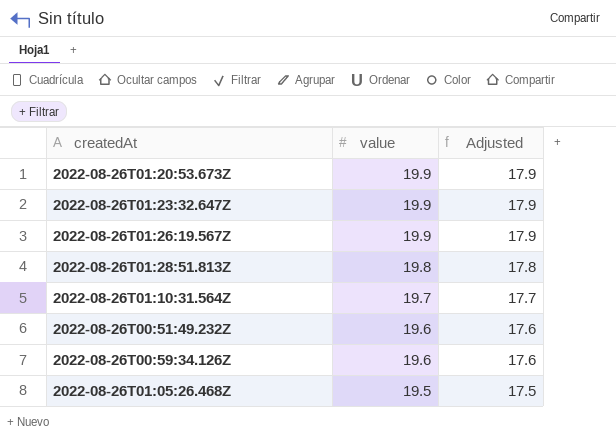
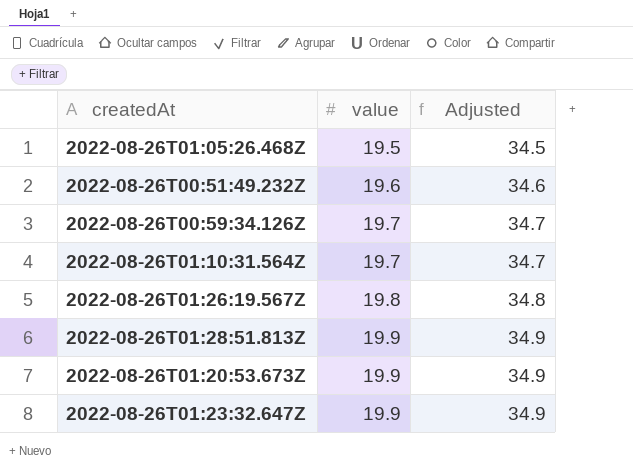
row order: value descending -> value ascending
column Adjusted | formula: [value] - 2 -> [value] + 15
2022-08-26T00:59:34.126Z | value: 19.6 -> 19.7
2022-08-26T01:26:19.567Z | value: 19.9 -> 19.8
2022-08-26T01:28:51.813Z | value: 19.8 -> 19.9

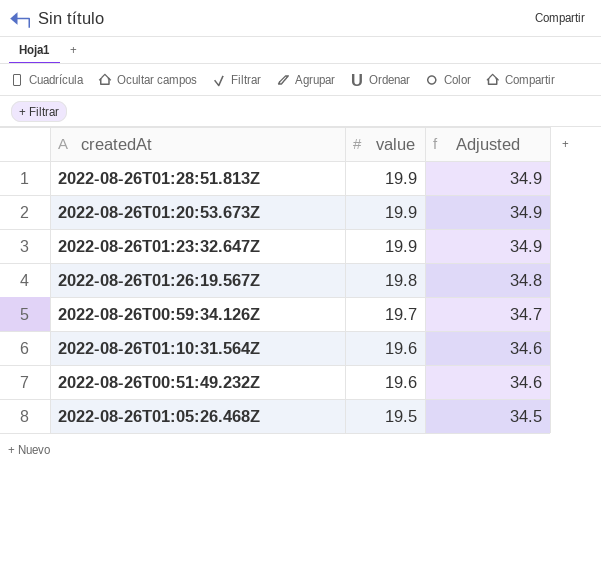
row order: value ascending -> value descending
2022-08-26T01:10:31.564Z | value: 19.7 -> 19.6
2022-08-26T01:10:31.564Z | Adjusted: 34.7 -> 34.6

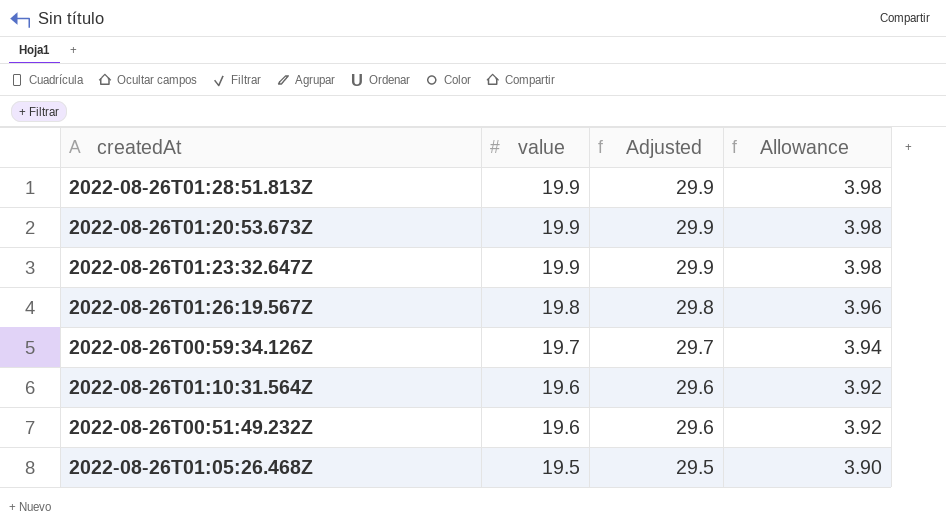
column Adjusted | formula: [value] + 15 -> [value] + 10
column Allowance | formula: none -> [value] * 0.2

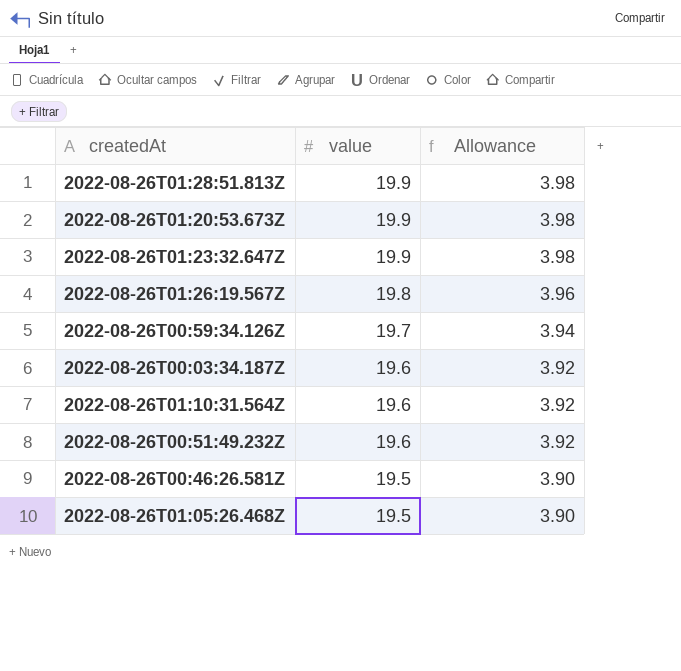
column Adjusted | formula: [value] + 10 -> none
row 2022-08-26T00:03:34.187Z: none -> 19.6 | 3.92
row 2022-08-26T00:46:26.581Z: none -> 19.5 | 3.90

